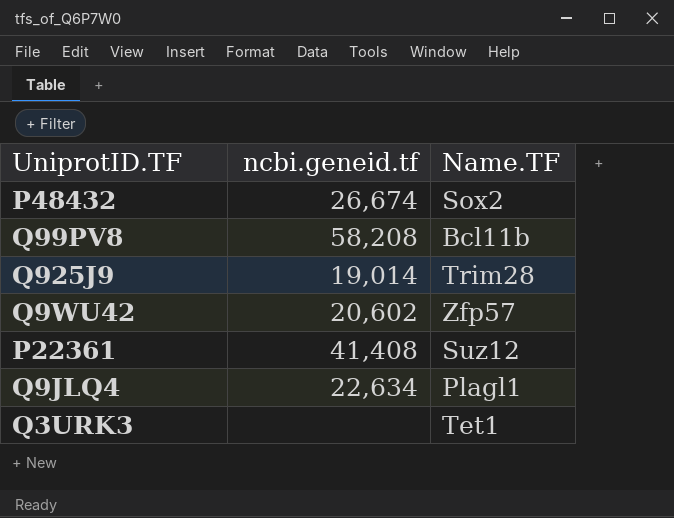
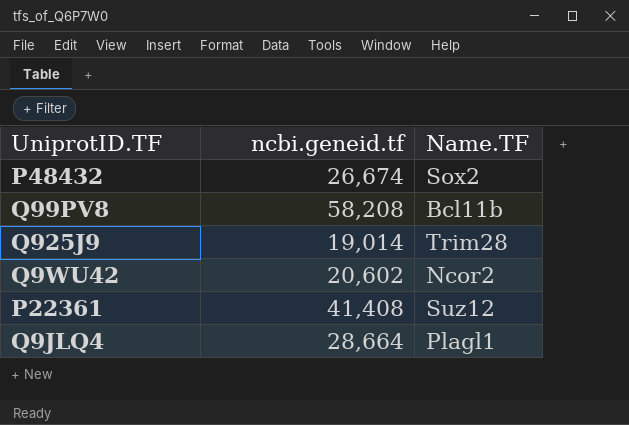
row Q3URK3: none | Tet1 -> none
Q9WU42 | Name.TF: Zfp57 -> Ncor2
Q9JLQ4 | ncbi.geneid.tf: 22,634 -> 28,664

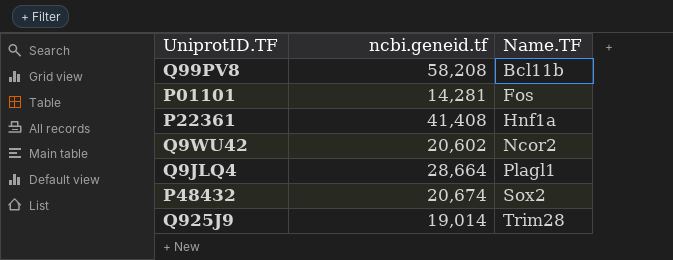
row order: none -> Name.TF ascending
row P01101: none -> 14,281 | Fos
P22361 | Name.TF: Suz12 -> Hnf1a
P48432 | ncbi.geneid.tf: 26,674 -> 20,674

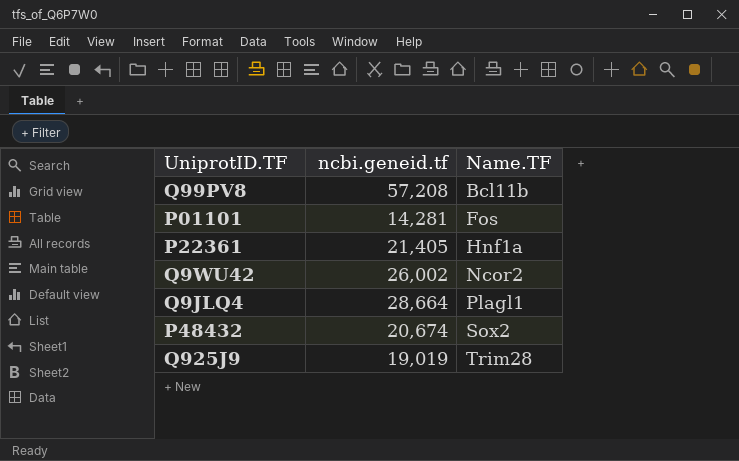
Q99PV8 | ncbi.geneid.tf: 58,208 -> 57,208
P22361 | ncbi.geneid.tf: 41,408 -> 21,405
Q9WU42 | ncbi.geneid.tf: 20,602 -> 26,002
Q925J9 | ncbi.geneid.tf: 19,014 -> 19,019

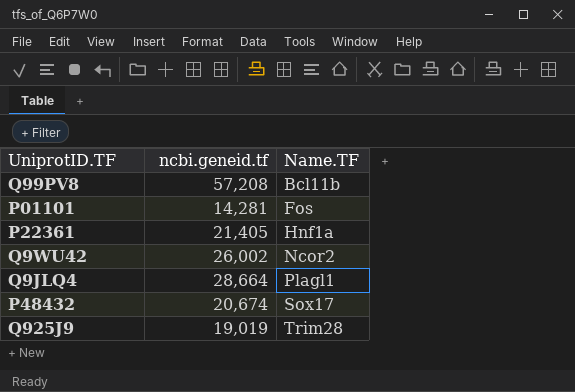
P48432 | Name.TF: Sox2 -> Sox17

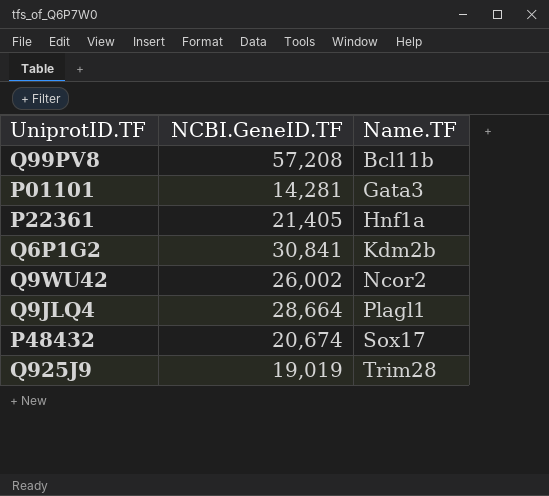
column name: ncbi.geneid.tf -> NCBI.GeneID.TF
P01101 | Name.TF: Fos -> Gata3
row Q6P1G2: none -> 30,841 | Kdm2b

